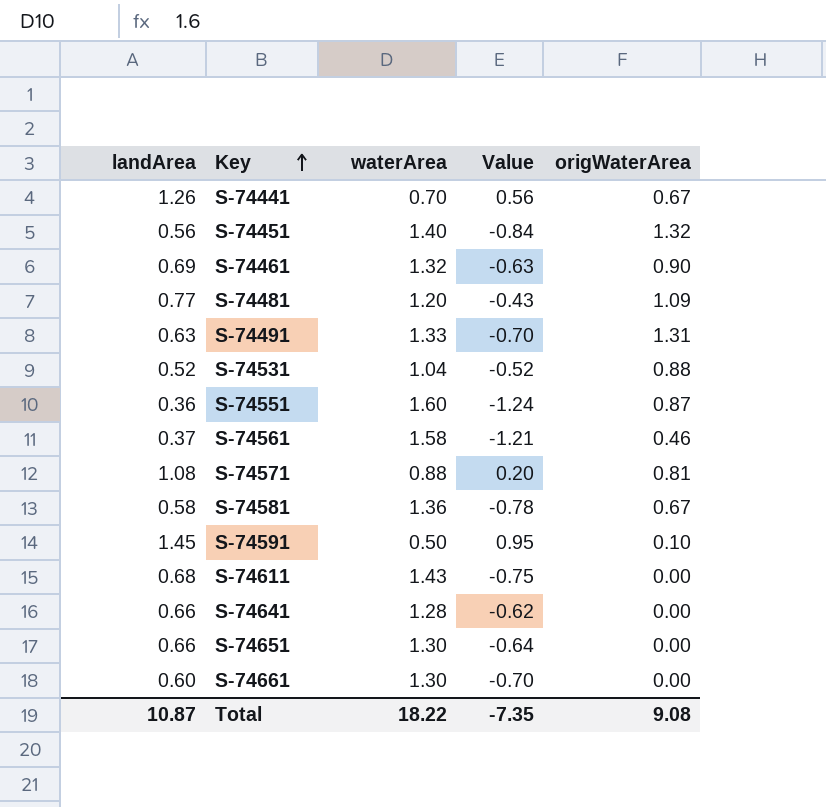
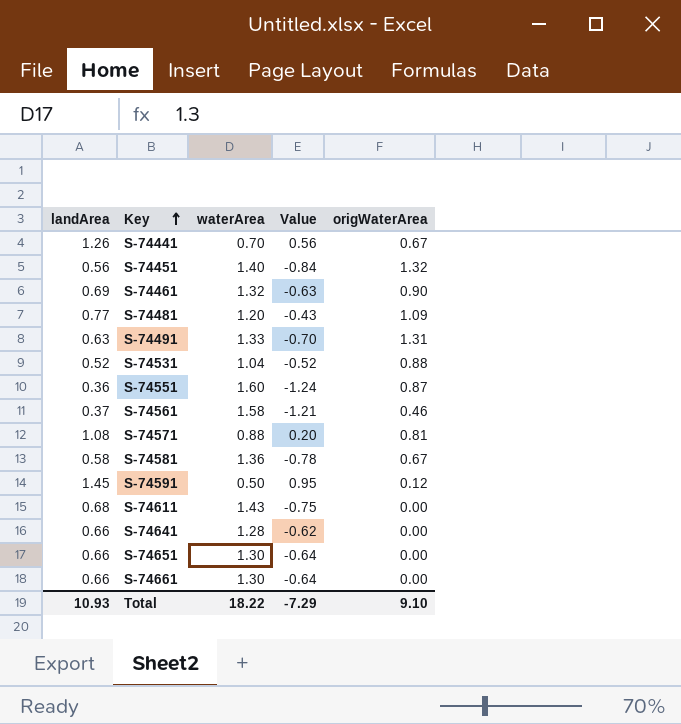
S-74591 | origWaterArea: 0.10 -> 0.12
S-74661 | landArea: 0.60 -> 0.66
S-74661 | Value: -0.70 -> -0.64
Total | landArea: 10.87 -> 10.93
Total | Value: -7.35 -> -7.29
Total | origWaterArea: 9.08 -> 9.10

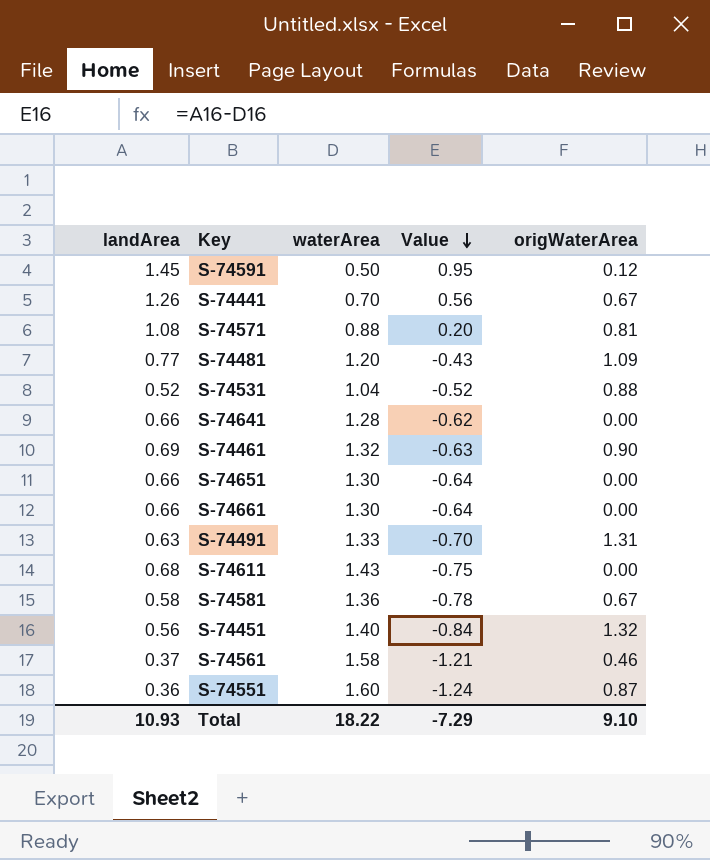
row order: Key ascending -> Value descending

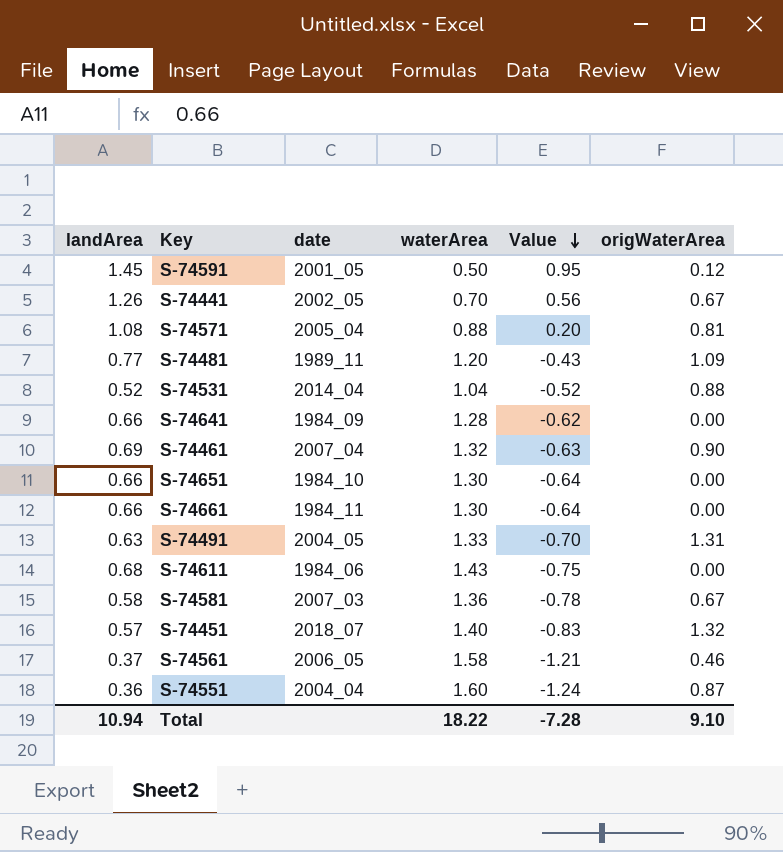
column date | position: none -> 3
S-74451 | landArea: 0.56 -> 0.57
S-74451 | Value: -0.84 -> -0.83
Total | landArea: 10.93 -> 10.94
Total | Value: -7.29 -> -7.28

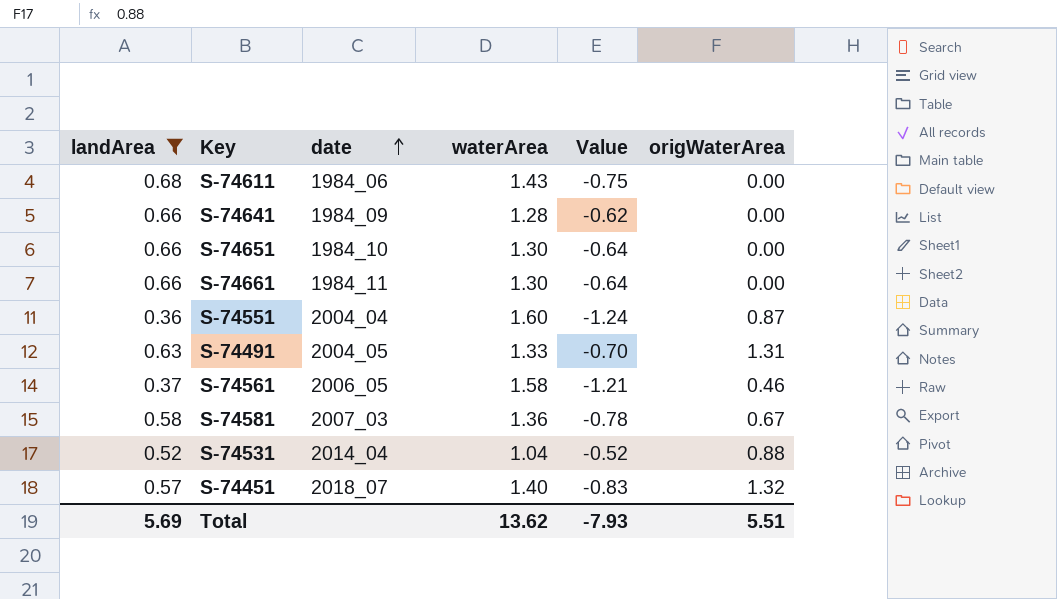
filter: none -> landArea <= 0.68
row order: Value descending -> date ascending
Total | landArea: 10.94 -> 5.69
Total | waterArea: 18.22 -> 13.62
Total | Value: -7.28 -> -7.93
Total | origWaterArea: 9.10 -> 5.51

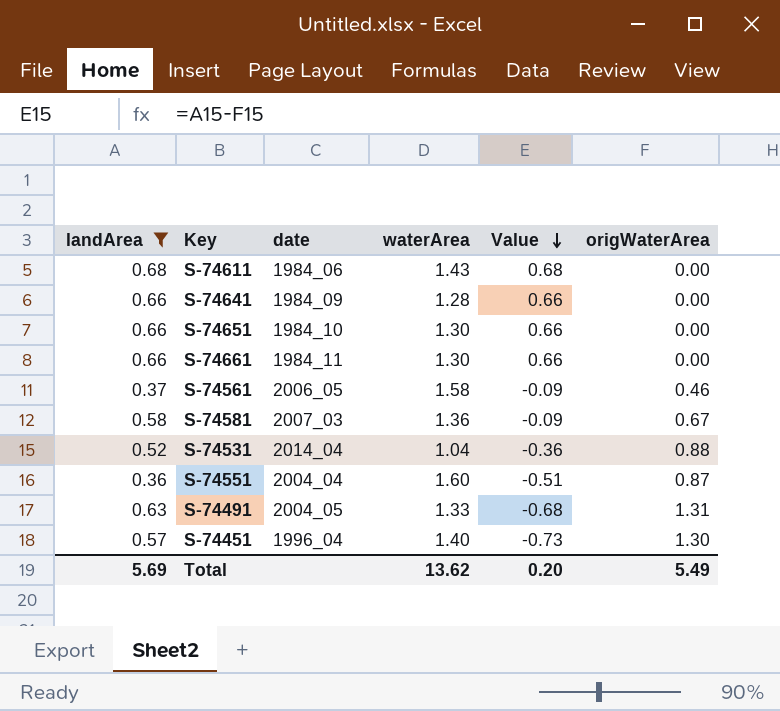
row order: date ascending -> Value descending
column Value | formula: [landArea] - [waterArea] -> [landArea] - [origWaterArea]
S-74451 | date: 2018_07 -> 1996_04
S-74451 | origWaterArea: 1.32 -> 1.30
Total | Value: -7.93 -> 0.20
Total | origWaterArea: 5.51 -> 5.49

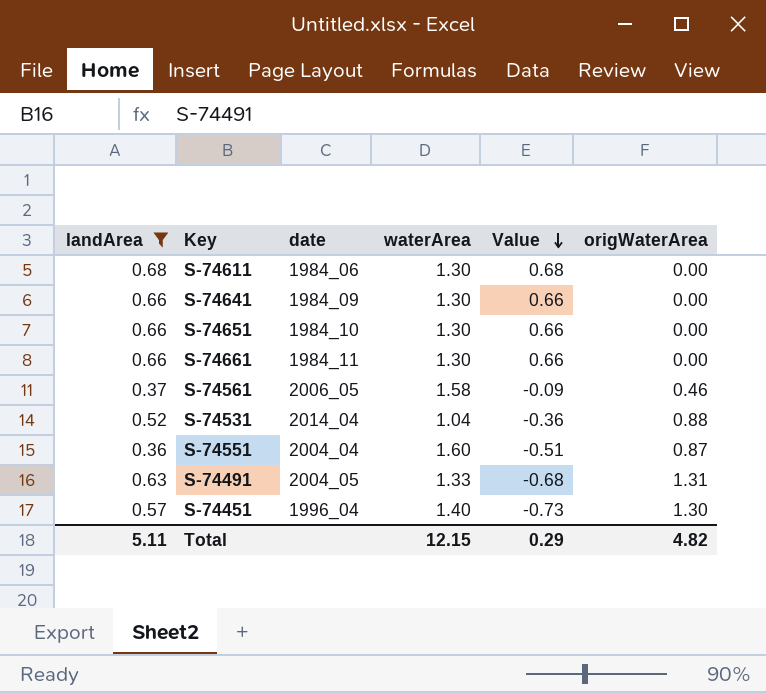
row S-74581: 0.58 | 2007_03 | 1.36 | -0.09 | 0.67 -> none
S-74611 | waterArea: 1.43 -> 1.30
S-74641 | waterArea: 1.28 -> 1.30
Total | landArea: 5.69 -> 5.11
Total | waterArea: 13.62 -> 12.15
Total | Value: 0.20 -> 0.29
Total | origWaterArea: 5.49 -> 4.82

